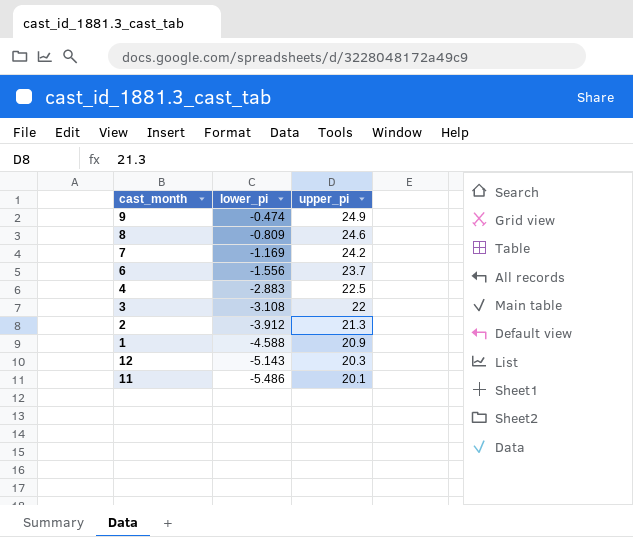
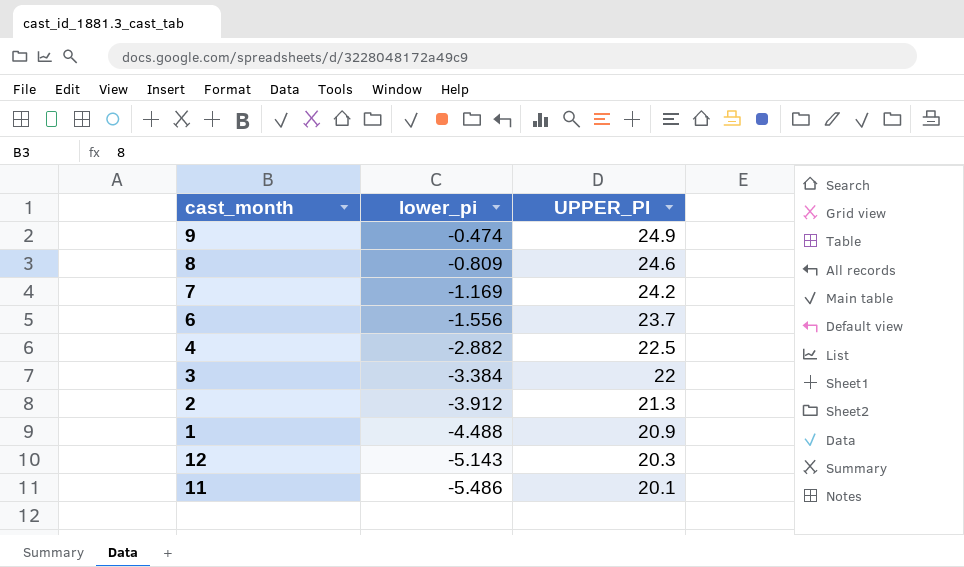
column name: upper_pi -> UPPER_PI
4 | lower_pi: -2.883 -> -2.882
3 | lower_pi: -3.108 -> -3.384
1 | lower_pi: -4.588 -> -4.488

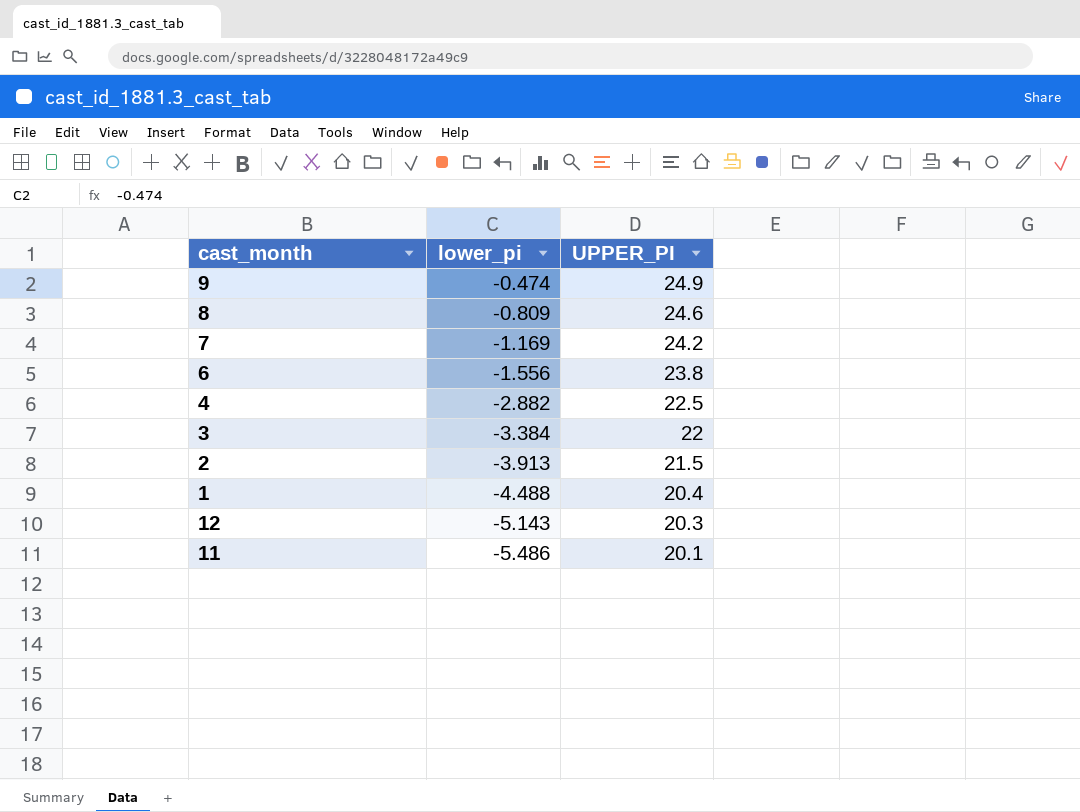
6 | UPPER_PI: 23.7 -> 23.8
2 | lower_pi: -3.912 -> -3.913
2 | UPPER_PI: 21.3 -> 21.5
1 | UPPER_PI: 20.9 -> 20.4

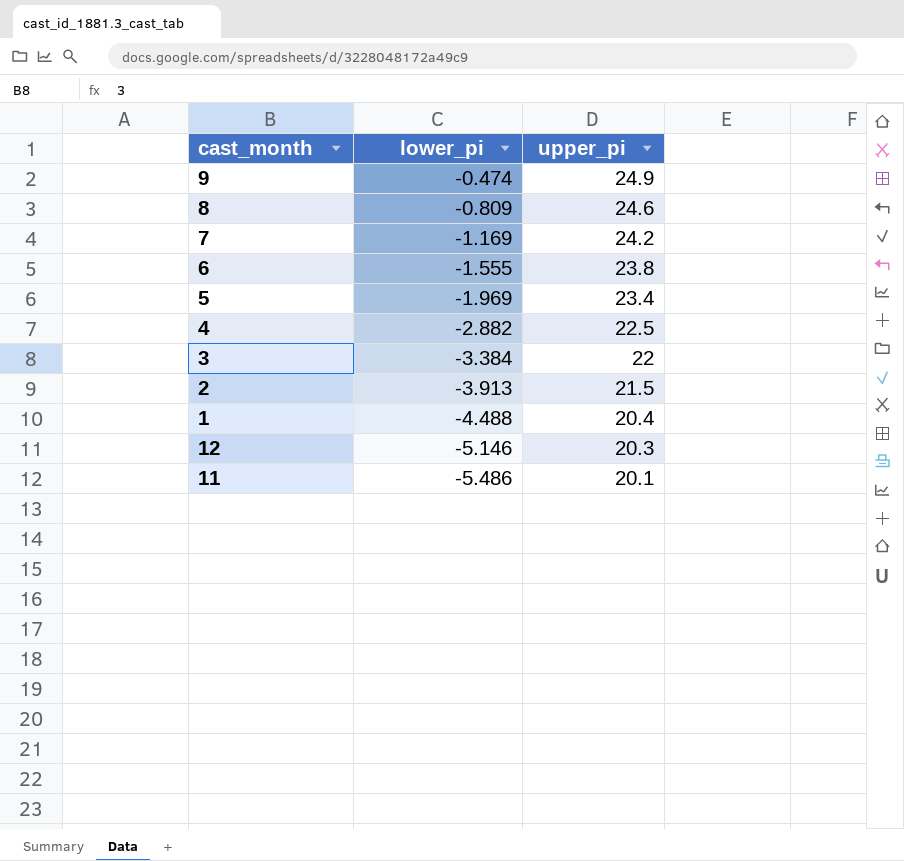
column name: UPPER_PI -> upper_pi
6 | lower_pi: -1.556 -> -1.555
row 5: none -> -1.969 | 23.4
12 | lower_pi: -5.143 -> -5.146

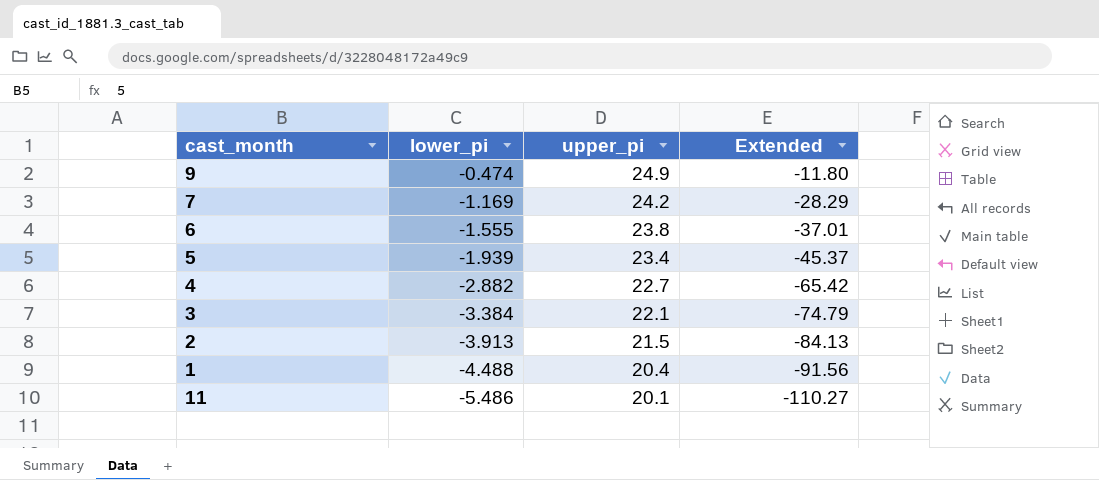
column Extended | formula: none -> [lower_pi] * [upper_pi]
row 8: -0.809 | 24.6 -> none
row 12: -5.146 | 20.3 -> none
5 | lower_pi: -1.969 -> -1.939
4 | upper_pi: 22.5 -> 22.7
3 | upper_pi: 22 -> 22.1

